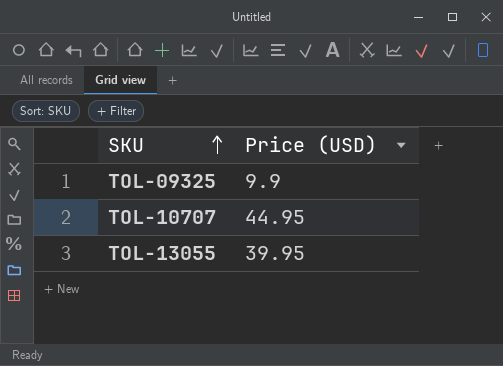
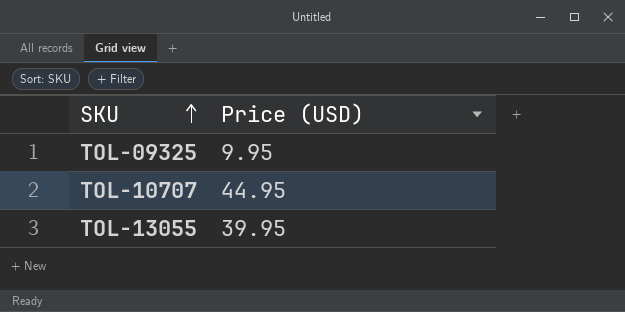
TOL-09325 | Price (USD): 9.9 -> 9.95

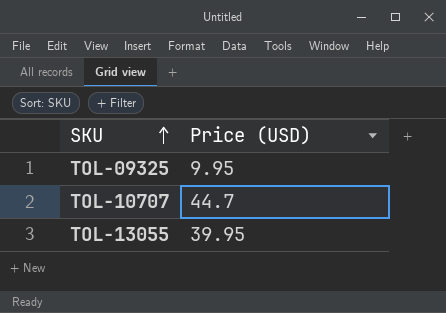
TOL-10707 | Price (USD): 44.95 -> 44.7

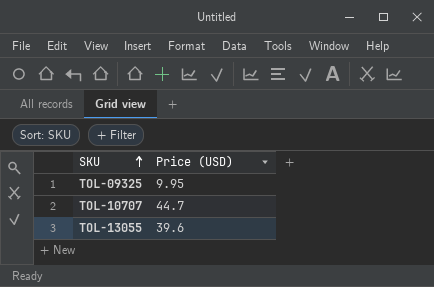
TOL-13055 | Price (USD): 39.95 -> 39.6

